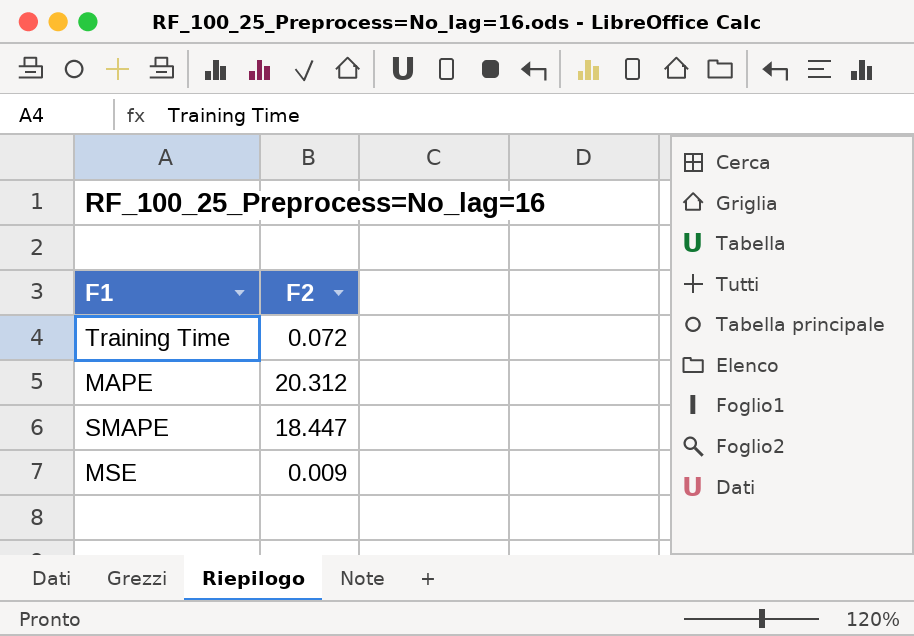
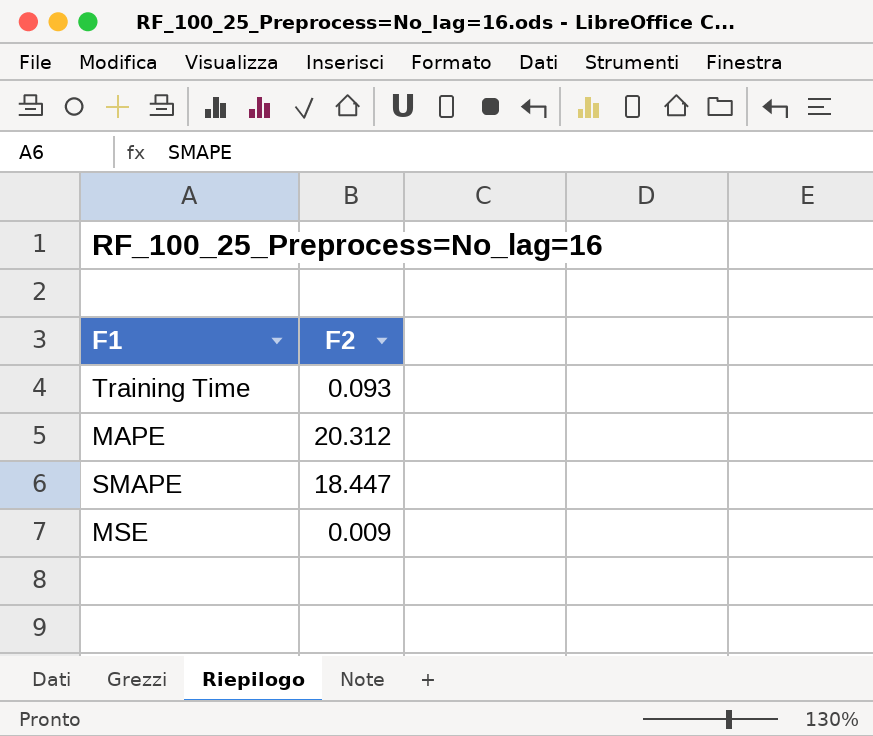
Training Time | F2: 0.072 -> 0.093

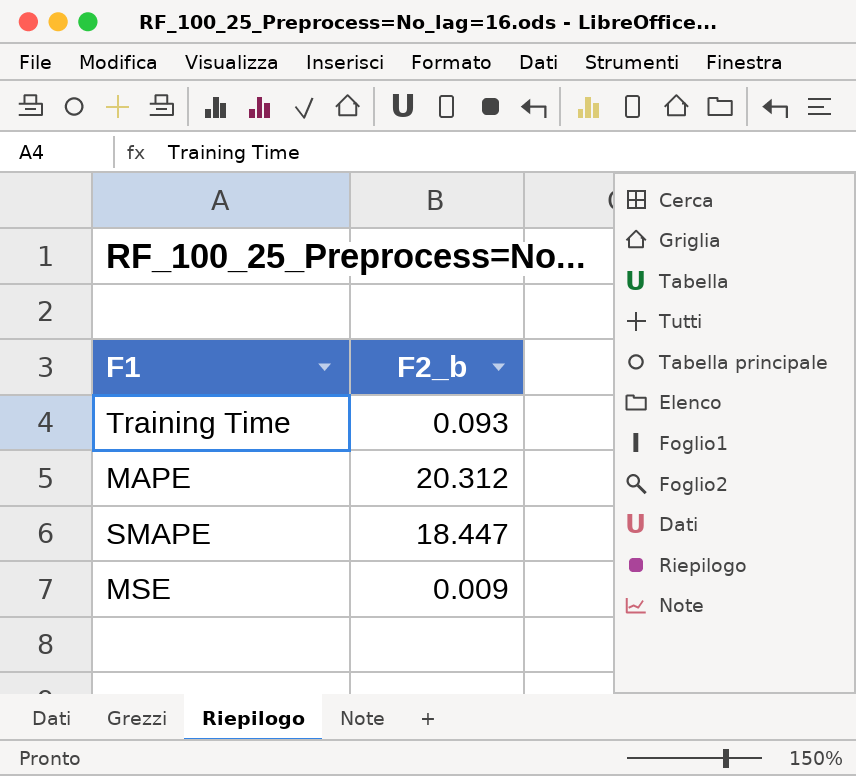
column name: F2 -> F2_b

